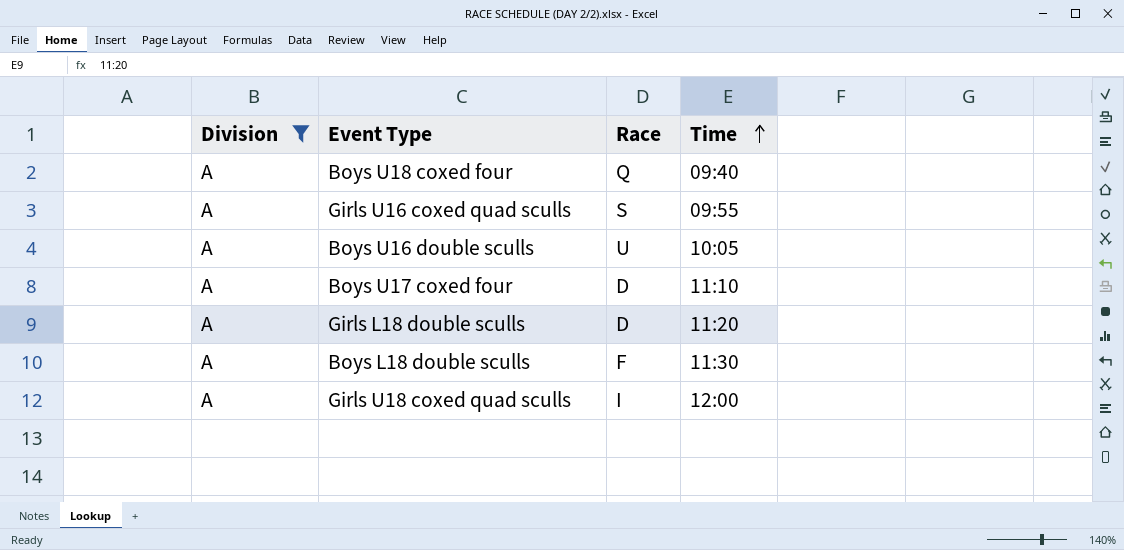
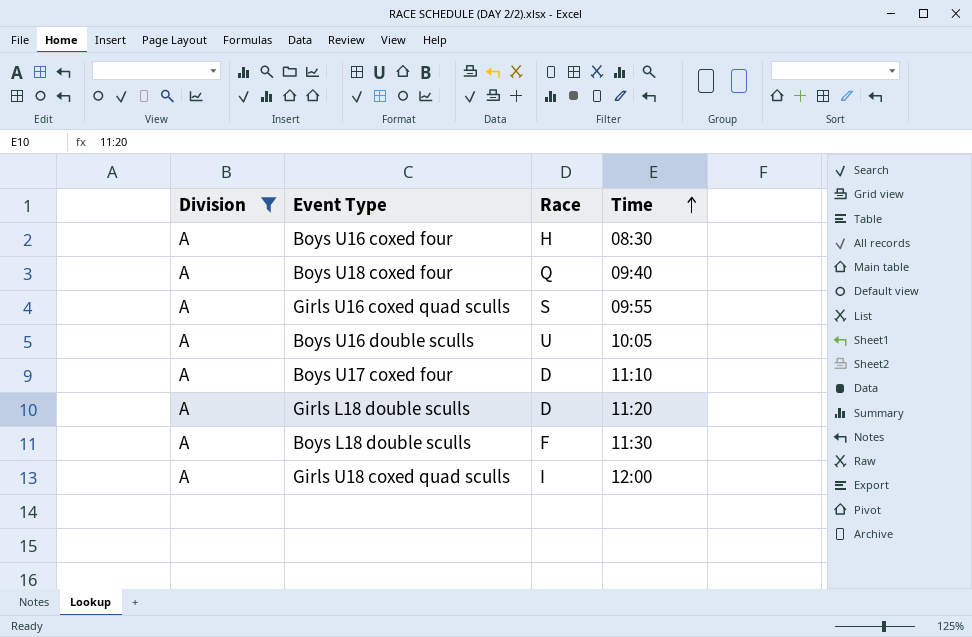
row Boys U16 coxed four: none -> A | H | 08:30

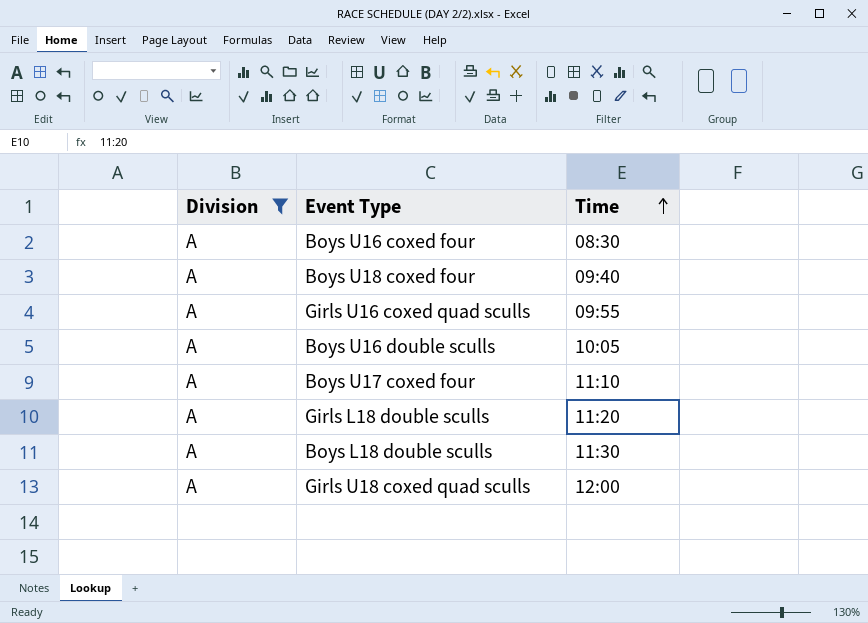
column Race | position: 3 -> none

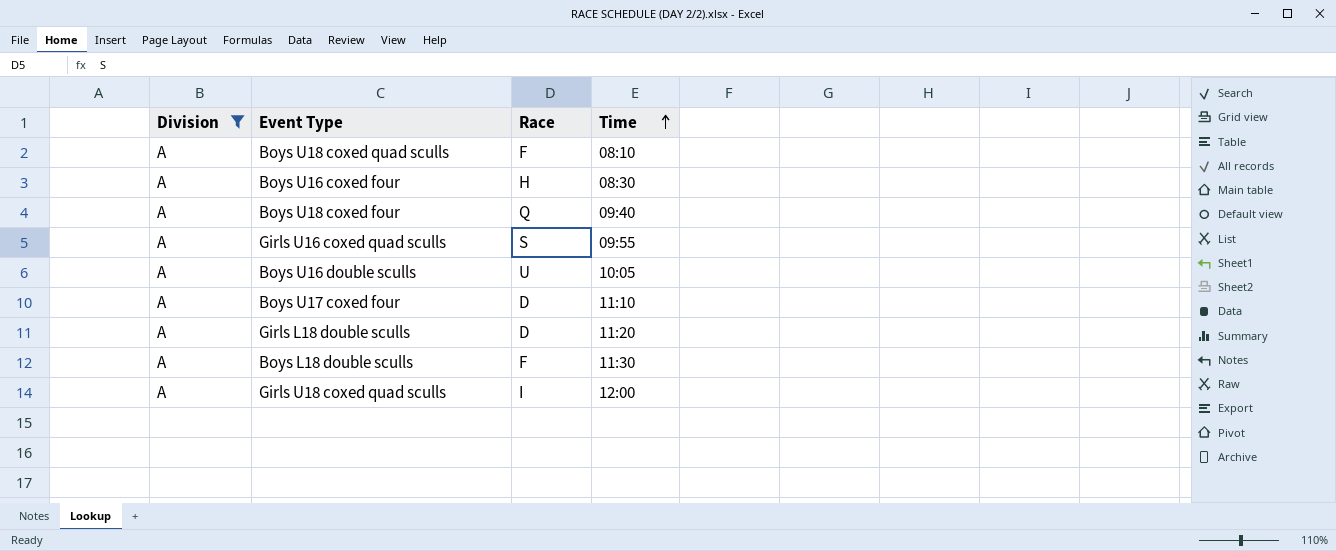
column Race | position: none -> 3
row Boys U18 coxed quad sculls: none -> A | F | 08:10

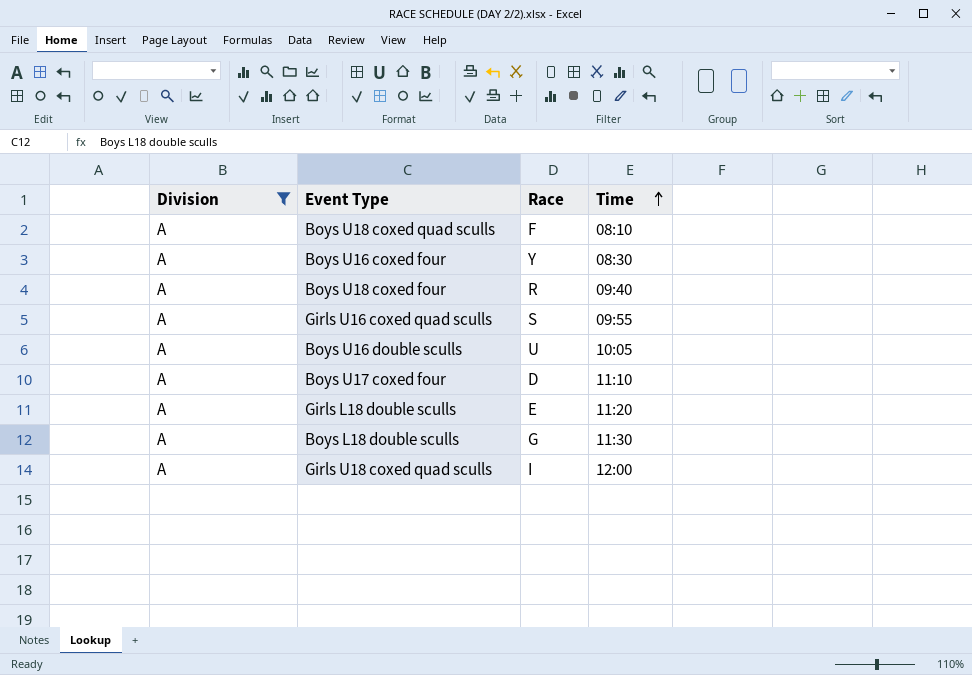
Boys U16 coxed four | Race: H -> Y
Boys U18 coxed four | Race: Q -> R
Girls L18 double sculls | Race: D -> E
Boys L18 double sculls | Race: F -> G

